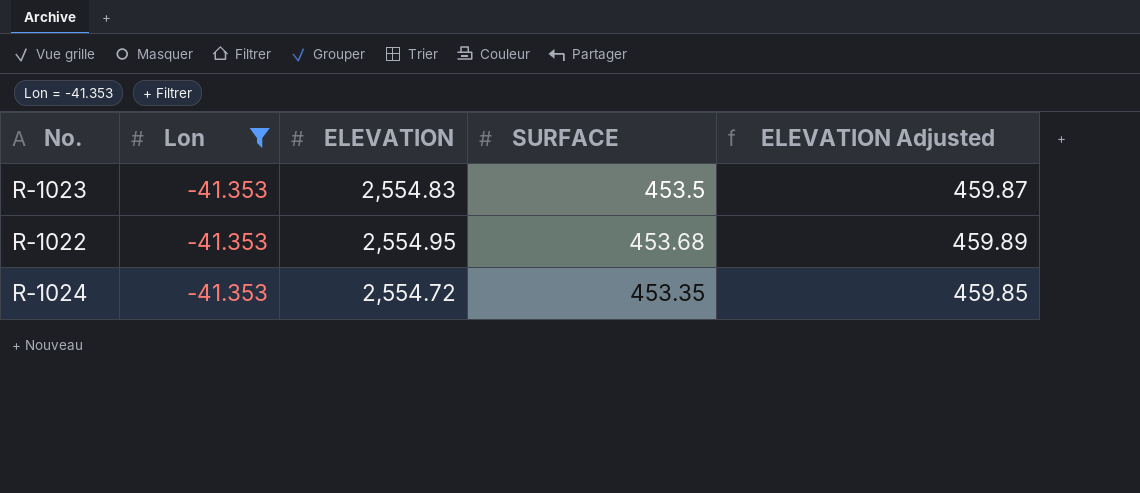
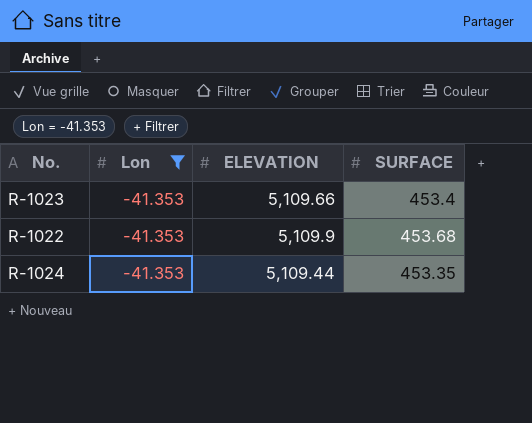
column ELEVATION Adjusted | formula: [ELEVATION] * 0.18 -> none
R-1023 | ELEVATION: 2,554.83 -> 5,109.66
R-1023 | SURFACE: 453.5 -> 453.4
R-1022 | ELEVATION: 2,554.95 -> 5,109.9
R-1024 | ELEVATION: 2,554.72 -> 5,109.44

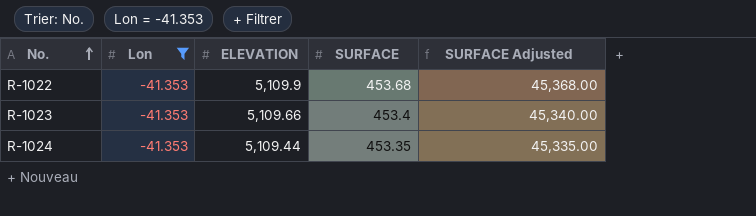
row order: none -> No. ascending
column SURFACE Adjusted | formula: none -> [SURFACE] * 100

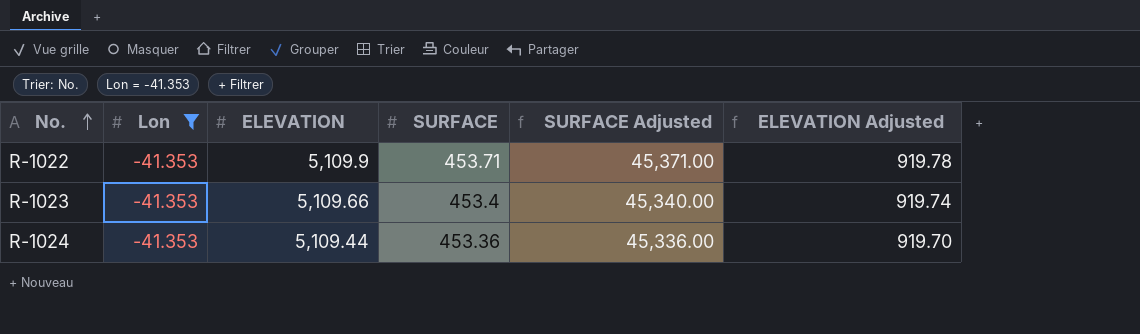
column ELEVATION Adjusted | formula: none -> [ELEVATION] * 0.18
R-1022 | SURFACE: 453.68 -> 453.71
R-1022 | SURFACE Adjusted: 45,368.00 -> 45,371.00
R-1024 | SURFACE: 453.35 -> 453.36
R-1024 | SURFACE Adjusted: 45,335.00 -> 45,336.00

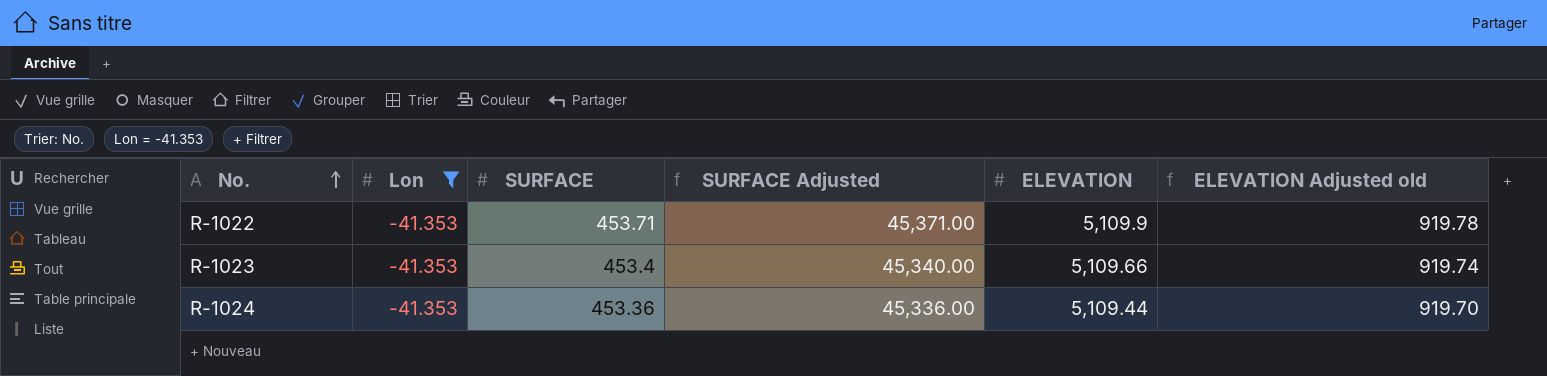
column ELEVATION | position: 3 -> 5
column name: ELEVATION Adjusted -> ELEVATION Adjusted old

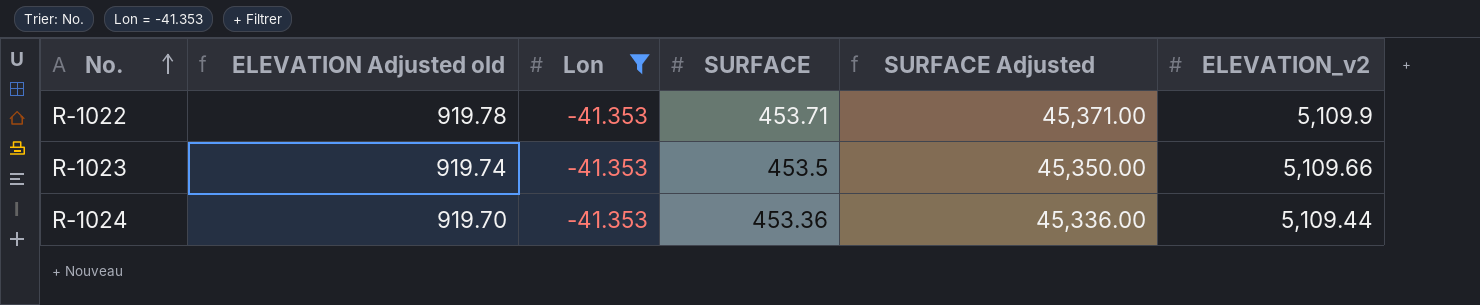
column ELEVATION Adjusted old | position: 6 -> 2
column name: ELEVATION -> ELEVATION_v2
R-1023 | SURFACE: 453.4 -> 453.5
R-1023 | SURFACE Adjusted: 45,340.00 -> 45,350.00

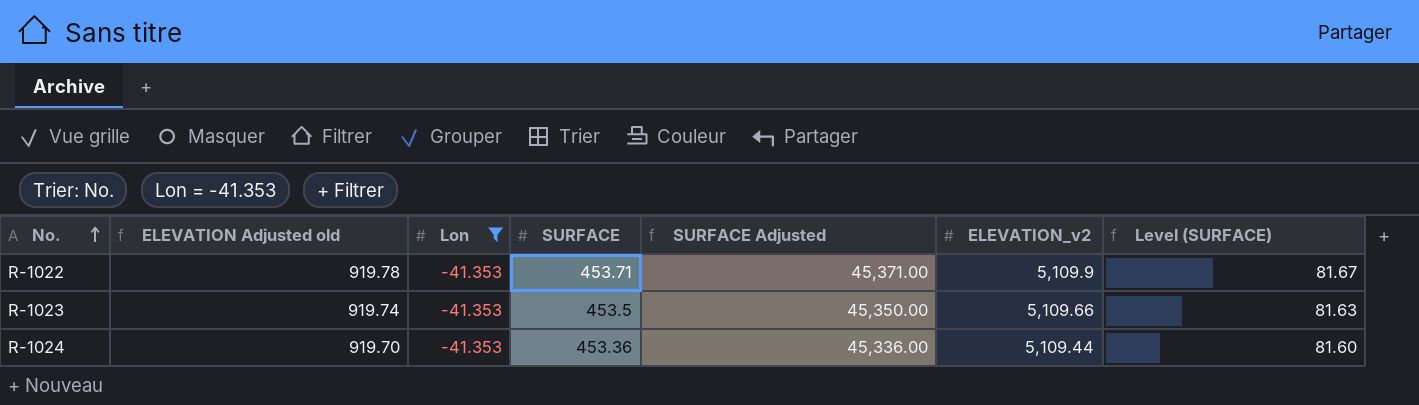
column Level (SURFACE) | formula: none -> [SURFACE] * 0.18

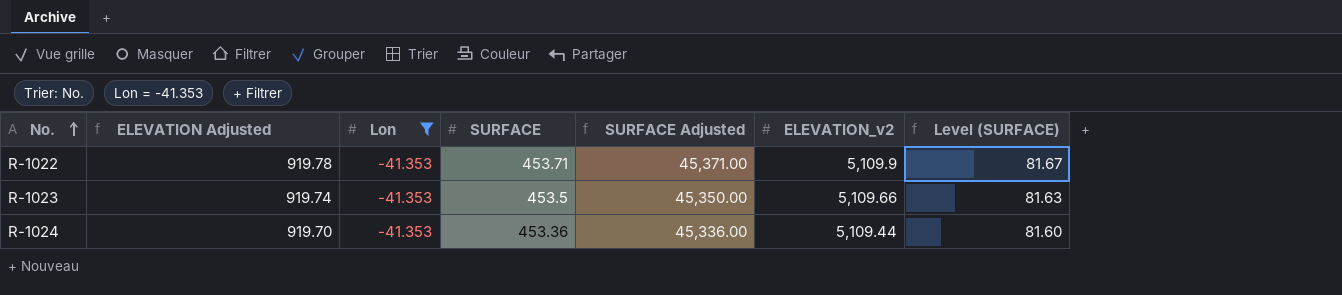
column name: ELEVATION Adjusted old -> ELEVATION Adjusted

